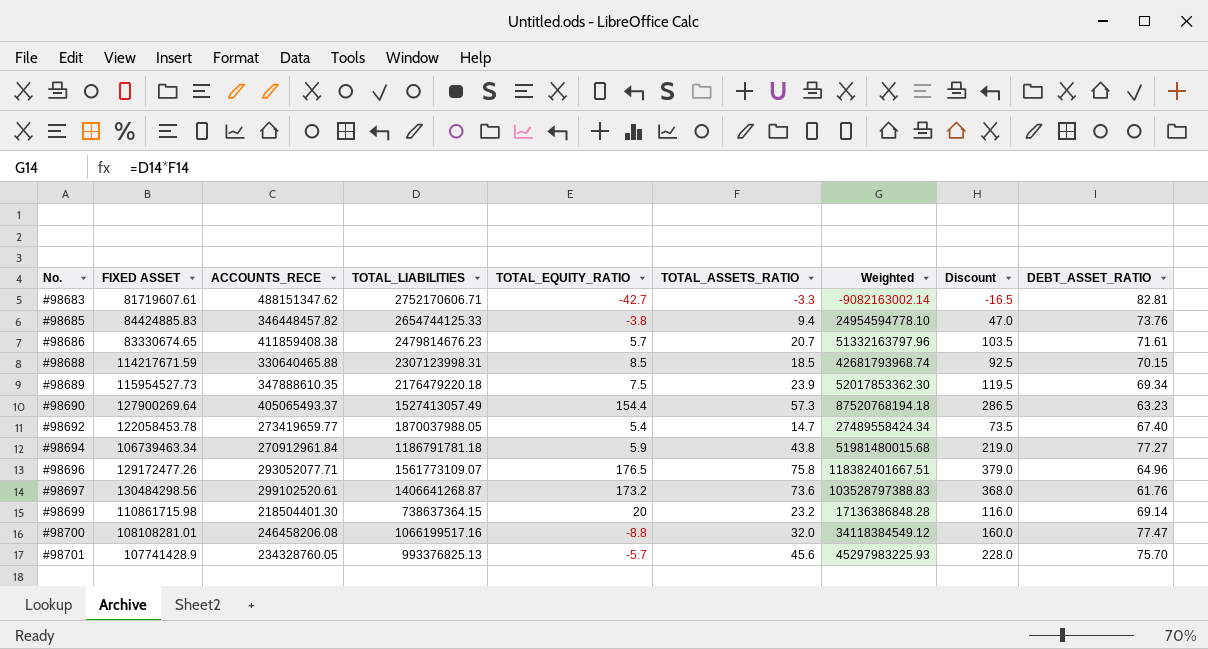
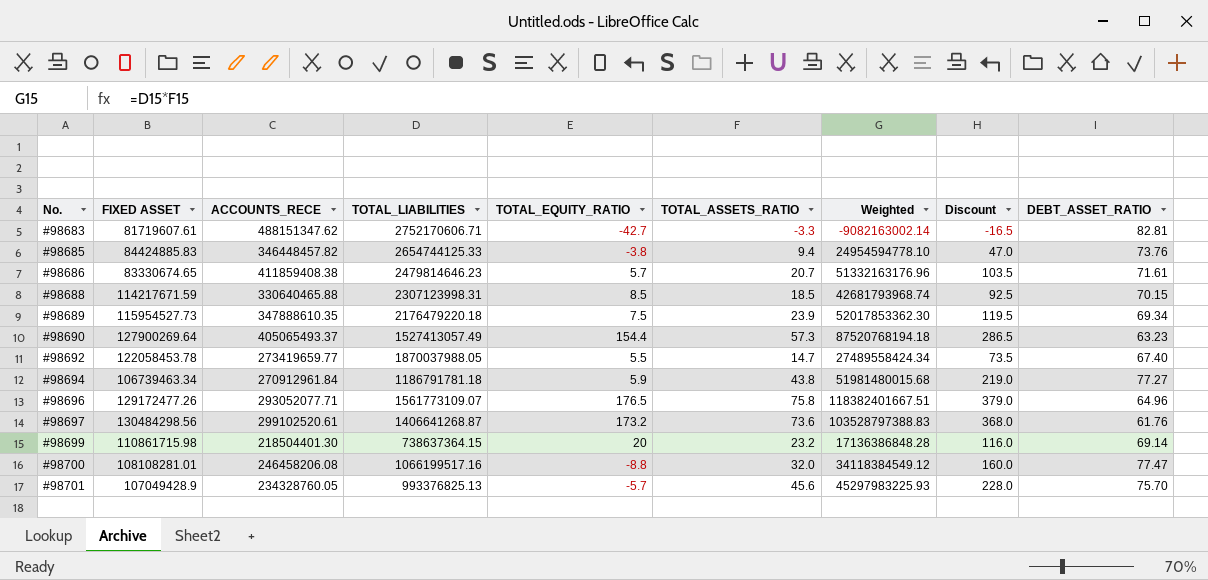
#98686 | TOTAL_LIABILITIES: 2479814676.23 -> 2479814646.23
#98686 | Weighted: 51332163797.96 -> 51332163176.96
#98692 | TOTAL_EQUITY_RATIO: 5.4 -> 5.5
#98701 | FIXED ASSET: 107741428.9 -> 107049428.9

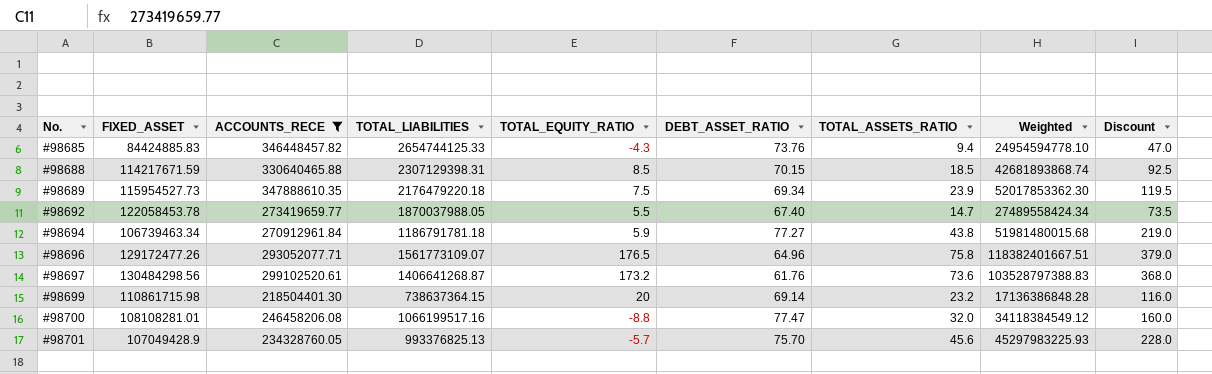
filter: none -> ACCOUNTS_RECE <= 347888610.35
column name: FIXED ASSET -> FIXED_ASSET
column DEBT_ASSET_RATIO | position: 9 -> 6
#98685 | TOTAL_EQUITY_RATIO: -3.8 -> -4.3
#98688 | TOTAL_LIABILITIES: 2307123998.31 -> 2307129398.31
#98688 | Weighted: 42681793968.74 -> 42681893868.74

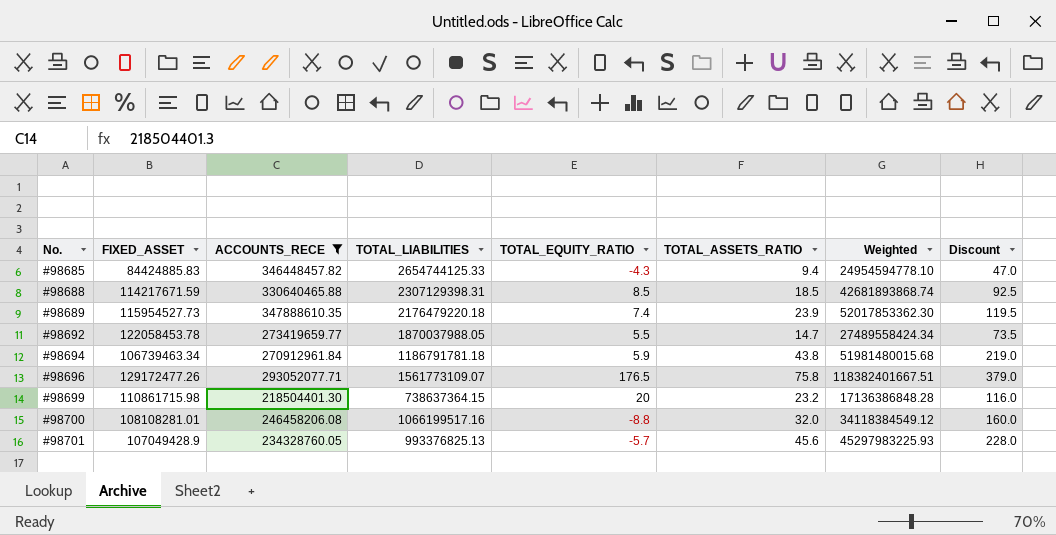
column DEBT_ASSET_RATIO | position: 6 -> none
row #98697: 130484298.56 | 299102520.61 | 1406641268.87 | 173.2 | 61.76 | 73.6 | 103528797388.83 | 368.0 -> none
#98689 | TOTAL_EQUITY_RATIO: 7.5 -> 7.4

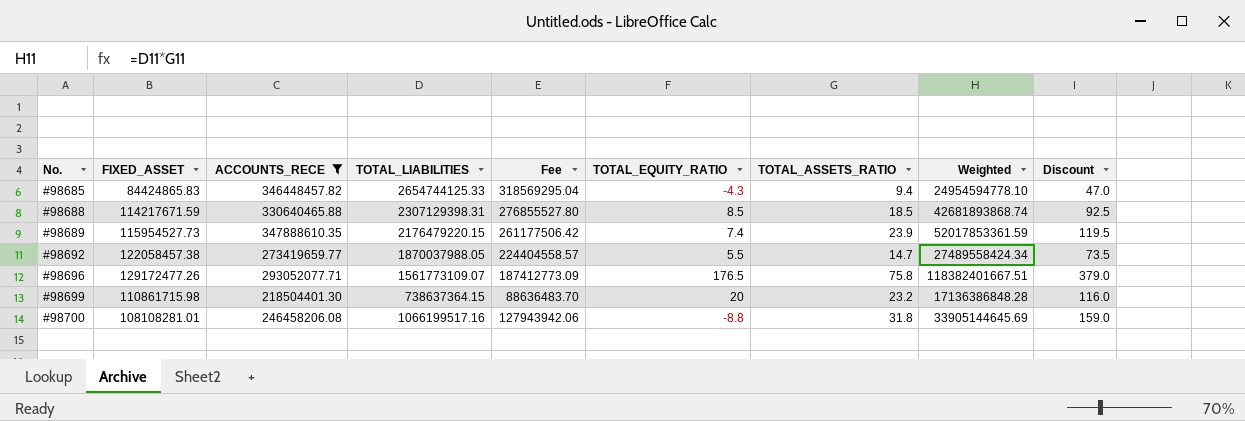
column Fee | formula: none -> [TOTAL_LIABILITIES] * 0.12
row #98694: 106739463.34 | 270912961.84 | 1186791781.18 | 5.9 | 43.8 | 51981480015.68 | 219.0 -> none
row #98701: 107049428.9 | 234328760.05 | 993376825.13 | -5.7 | 45.6 | 45297983225.93 | 228.0 -> none
#98685 | FIXED_ASSET: 84424885.83 -> 84424865.83
#98689 | TOTAL_LIABILITIES: 2176479220.18 -> 2176479220.15
#98689 | Weighted: 52017853362.30 -> 52017853361.59
#98692 | FIXED_ASSET: 122058453.78 -> 122058457.38
#98700 | TOTAL_ASSETS_RATIO: 32.0 -> 31.8
#98700 | Weighted: 34118384549.12 -> 33905144645.69
#98700 | Discount: 160.0 -> 159.0

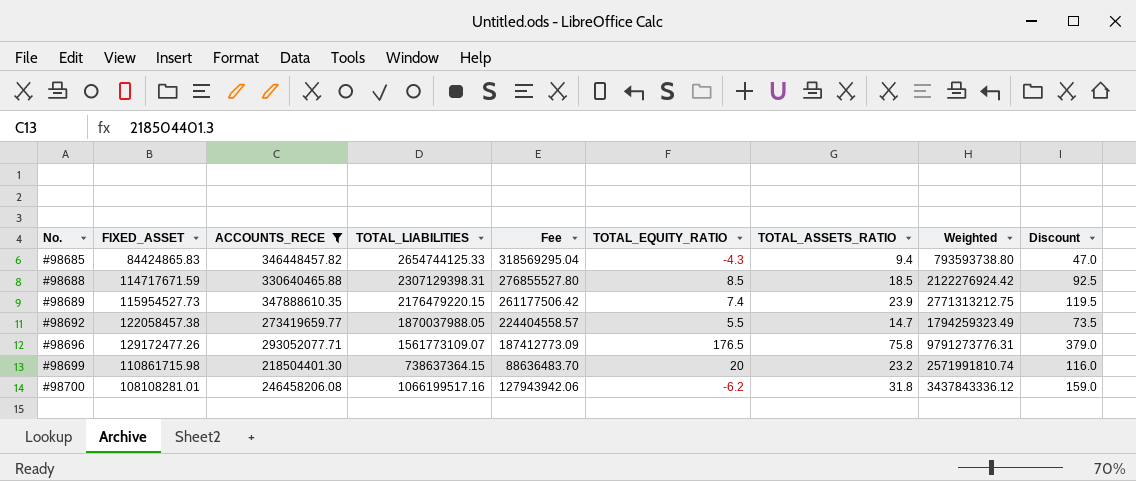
column Weighted | formula: [TOTAL_LIABILITIES] * [TOTAL_ASSETS_RATIO] -> [FIXED_ASSET] * [TOTAL_ASSETS_RATIO]
#98688 | FIXED_ASSET: 114217671.59 -> 114717671.59
#98700 | TOTAL_EQUITY_RATIO: -8.8 -> -6.2

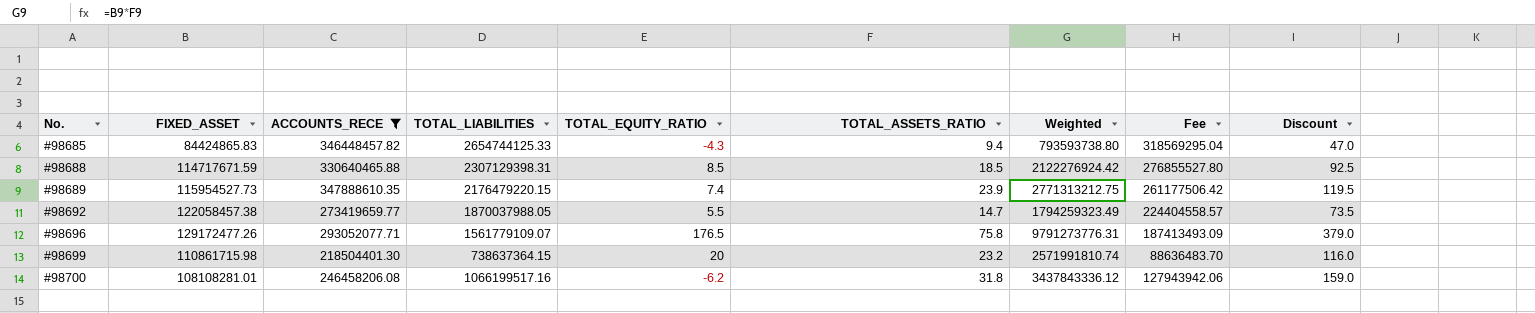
column Fee | position: 5 -> 8
#98696 | TOTAL_LIABILITIES: 1561773109.07 -> 1561779109.07
#98696 | Fee: 187412773.09 -> 187413493.09

